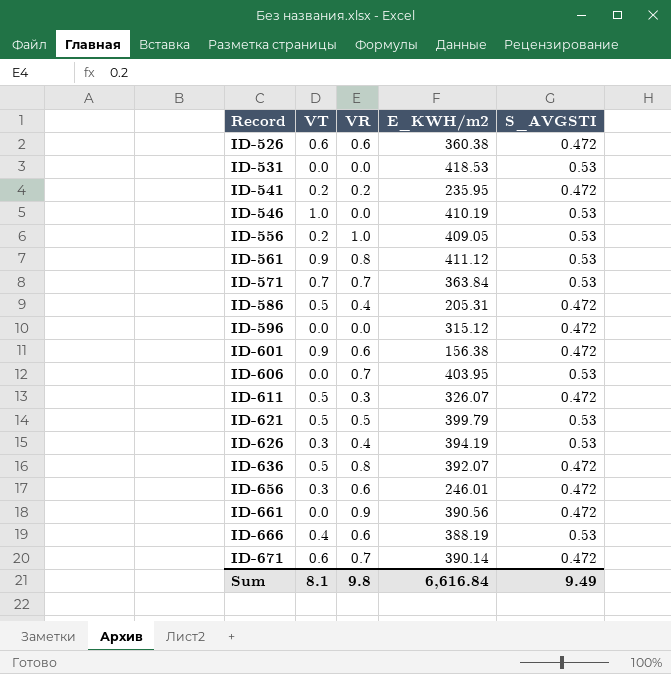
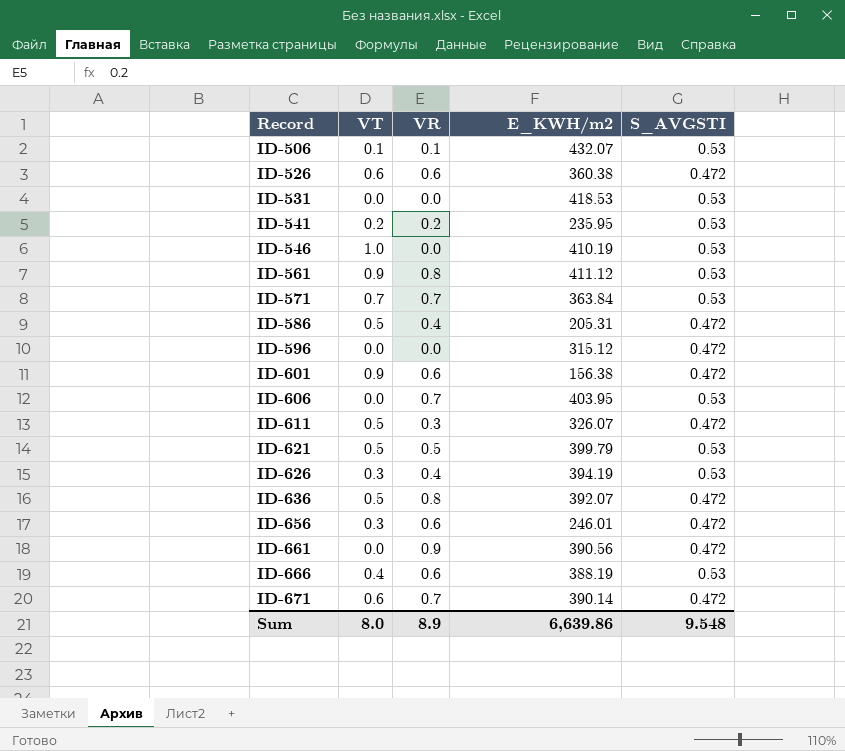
row ID-556: 0.2 | 1.0 | 409.05 | 0.53 -> none
row ID-506: none -> 0.1 | 0.1 | 432.07 | 0.53
ID-541 | S_AVGSTI: 0.472 -> 0.53
Sum | VT: 8.1 -> 8.0
Sum | VR: 9.8 -> 8.9
Sum | E_KWH/m2: 6,616.84 -> 6,639.86
Sum | S_AVGSTI: 9.49 -> 9.548

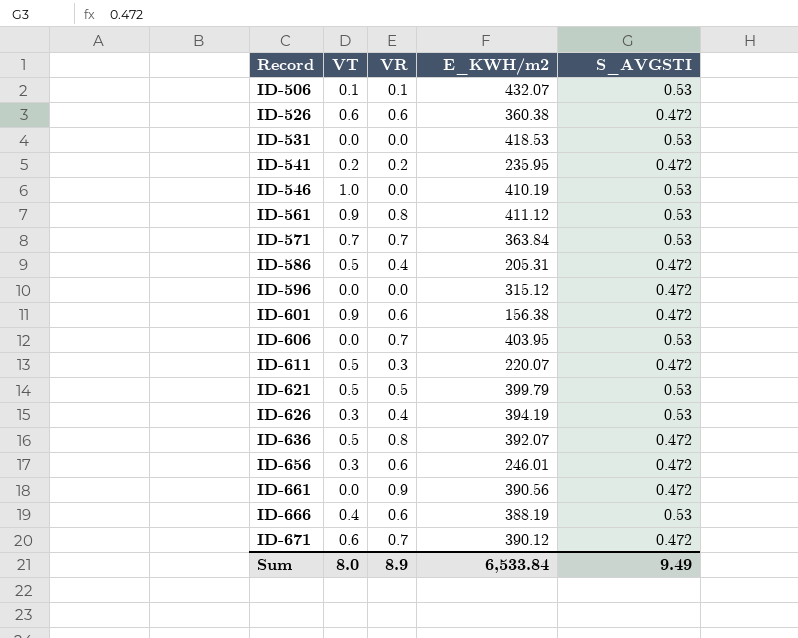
ID-541 | S_AVGSTI: 0.53 -> 0.472
ID-611 | E_KWH/m2: 326.07 -> 220.07
ID-671 | E_KWH/m2: 390.14 -> 390.12
Sum | E_KWH/m2: 6,639.86 -> 6,533.84
Sum | S_AVGSTI: 9.548 -> 9.49

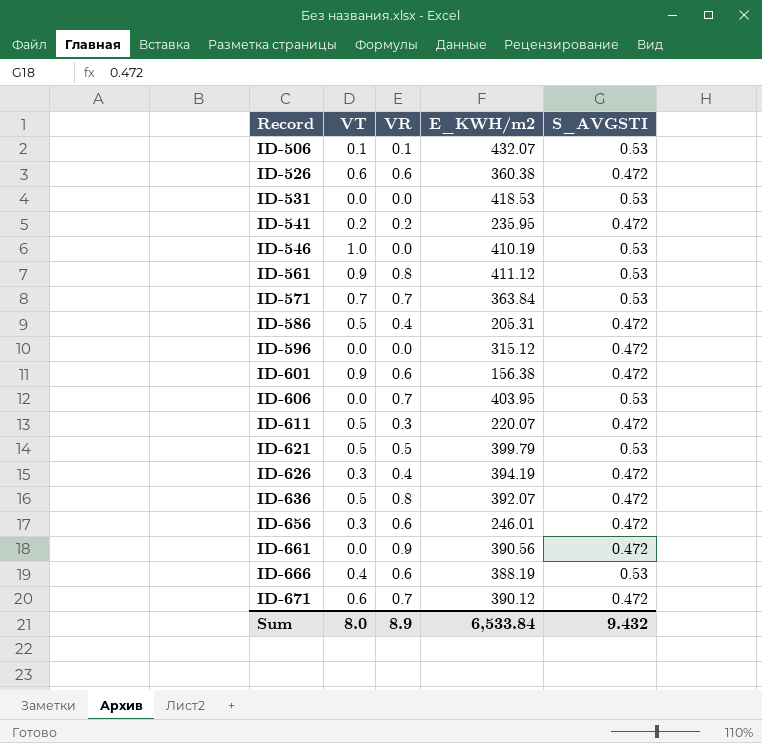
ID-626 | S_AVGSTI: 0.53 -> 0.472
Sum | S_AVGSTI: 9.49 -> 9.432

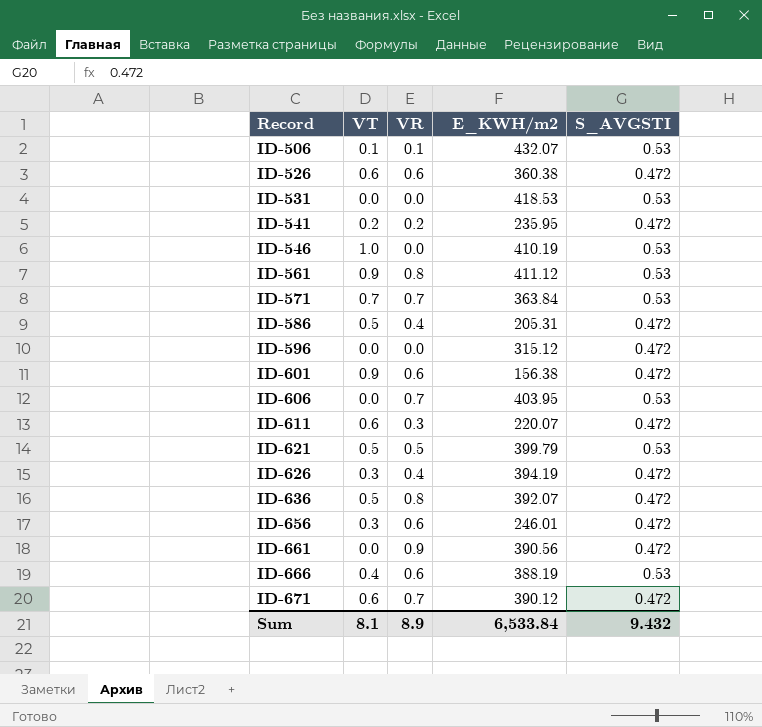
ID-611 | VT: 0.5 -> 0.6
Sum | VT: 8.0 -> 8.1

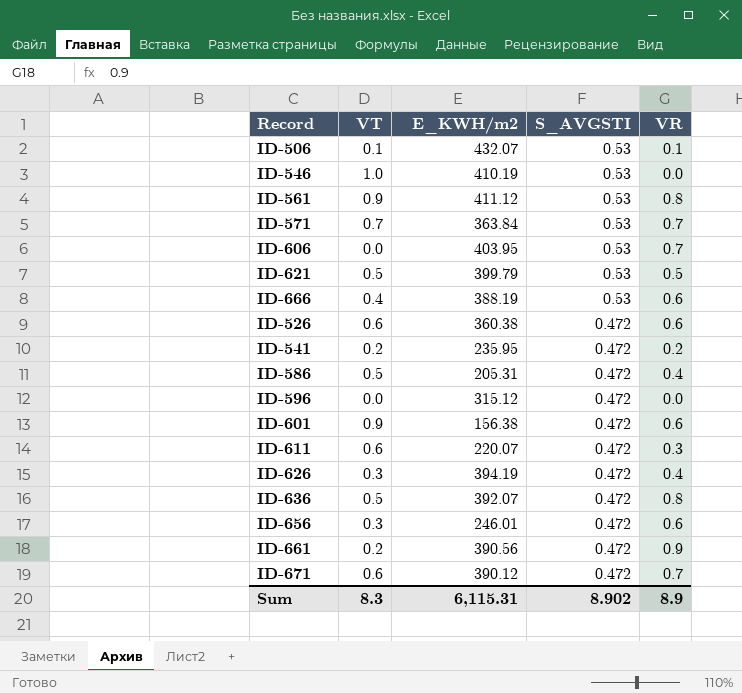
row order: Record ascending -> S_AVGSTI descending
column VR | position: 3 -> 5
row ID-531: 0.0 | 0.0 | 418.53 | 0.53 -> none
ID-661 | VT: 0.0 -> 0.2
Sum | VT: 8.1 -> 8.3
Sum | E_KWH/m2: 6,533.84 -> 6,115.31
Sum | S_AVGSTI: 9.432 -> 8.902

